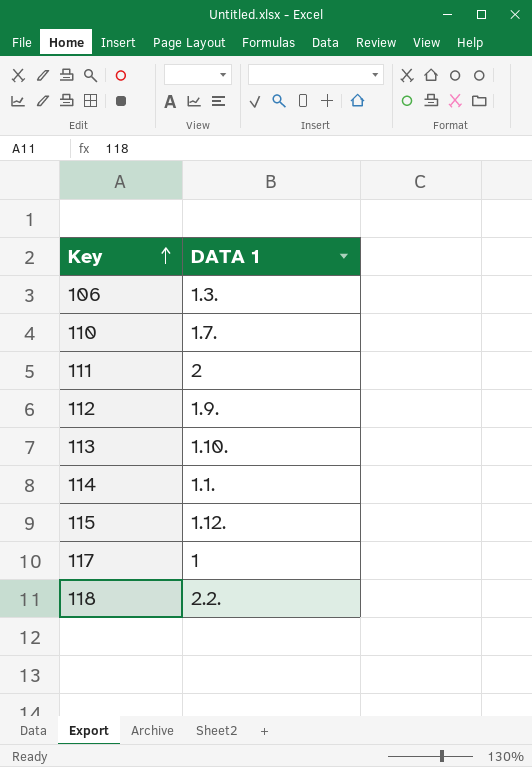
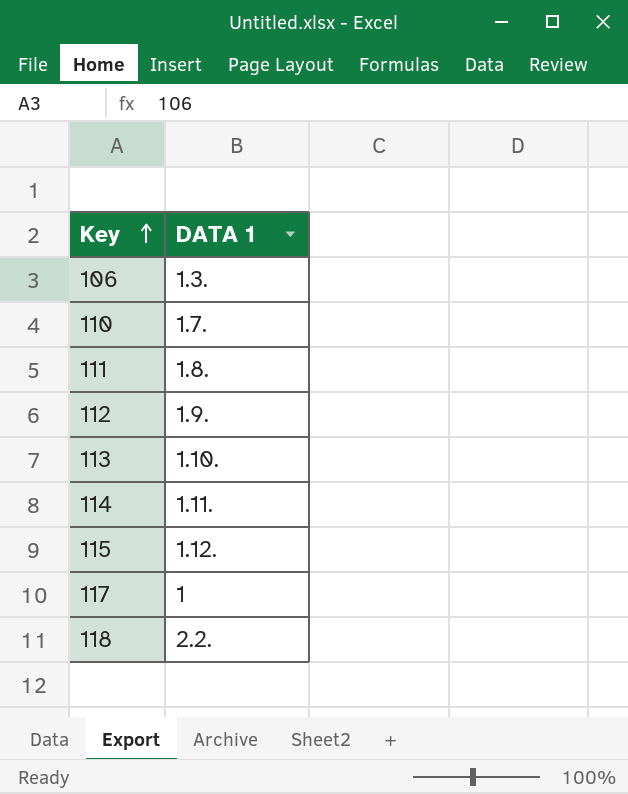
111 | DATA 1: 2 -> 1.8.
114 | DATA 1: 1.1. -> 1.11.

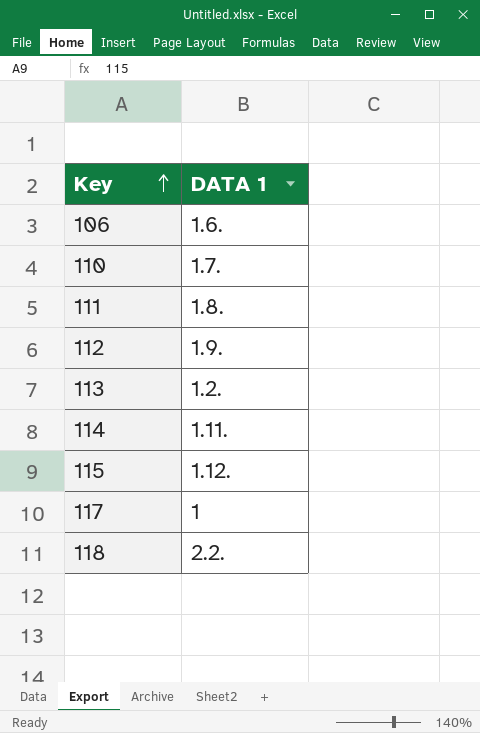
106 | DATA 1: 1.3. -> 1.6.
113 | DATA 1: 1.10. -> 1.2.

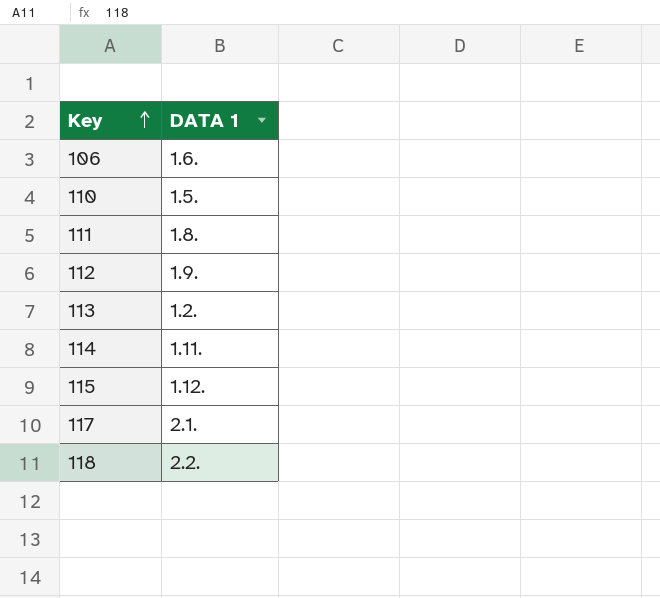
110 | DATA 1: 1.7. -> 1.5.
117 | DATA 1: 1 -> 2.1.

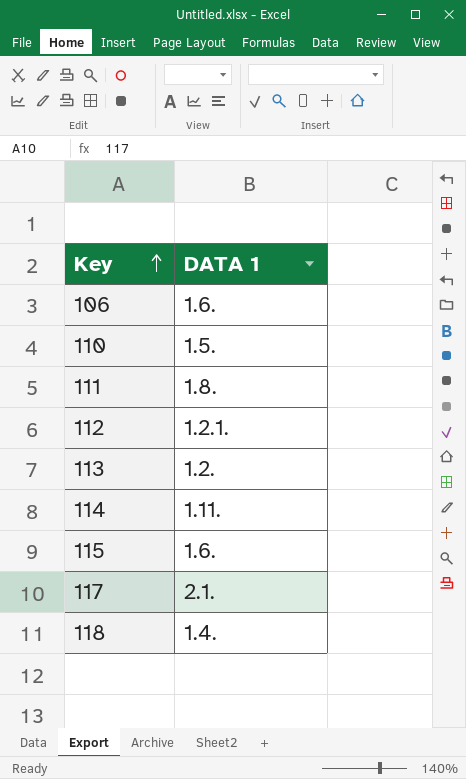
112 | DATA 1: 1.9. -> 1.2.1.
115 | DATA 1: 1.12. -> 1.6.
118 | DATA 1: 2.2. -> 1.4.

